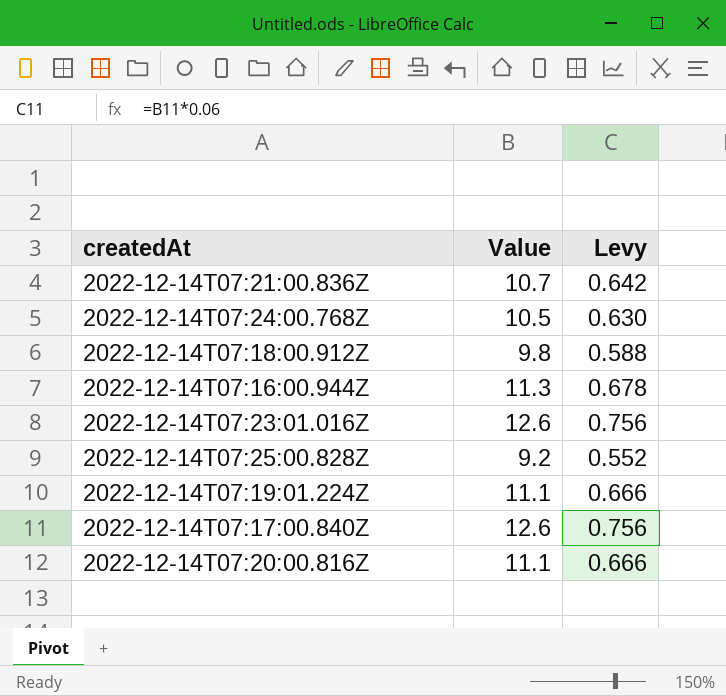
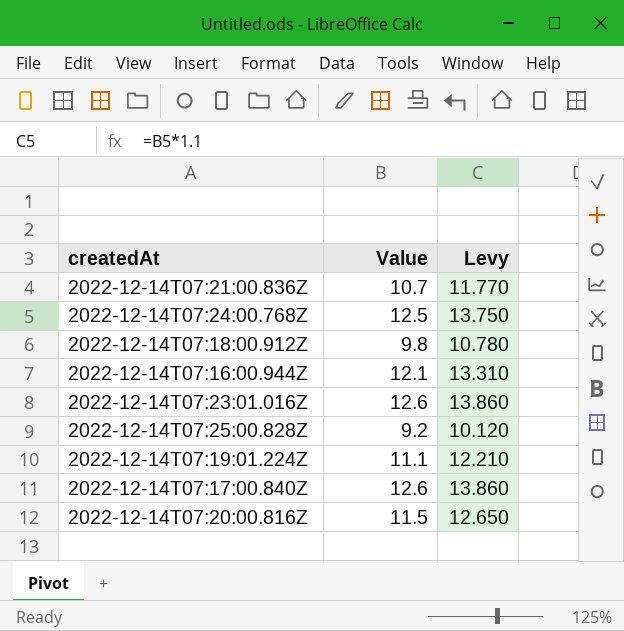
column Levy | formula: [Value] * 0.06 -> [Value] * 1.1
2022-12-14T07:24:00.768Z | Value: 10.5 -> 12.5
2022-12-14T07:16:00.944Z | Value: 11.3 -> 12.1
2022-12-14T07:20:00.816Z | Value: 11.1 -> 11.5

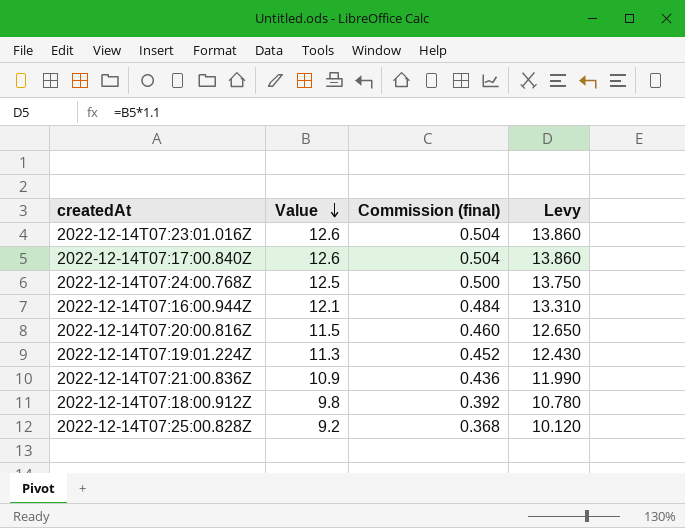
row order: none -> Value descending
column Commission (final) | formula: none -> [Value] * 0.04
2022-12-14T07:19:01.224Z | Value: 11.1 -> 11.3
2022-12-14T07:19:01.224Z | Levy: 12.210 -> 12.430
2022-12-14T07:21:00.836Z | Value: 10.7 -> 10.9
2022-12-14T07:21:00.836Z | Levy: 11.770 -> 11.990

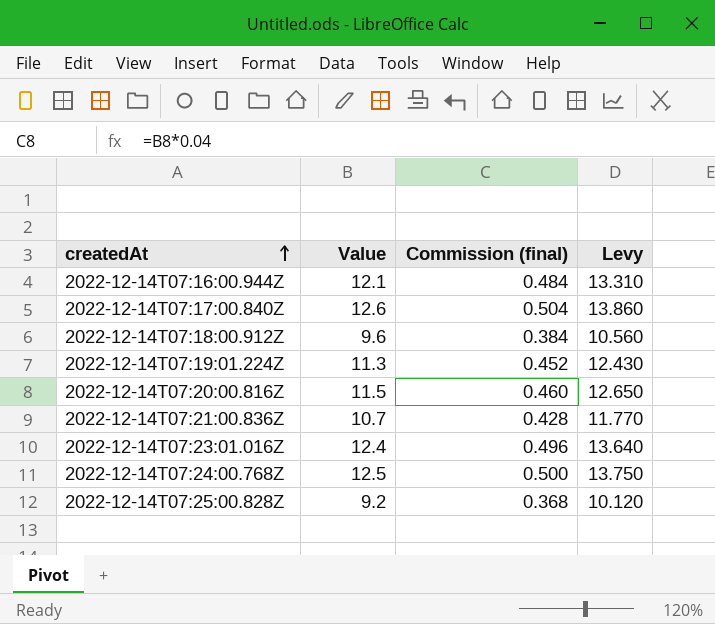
row order: Value descending -> createdAt ascending
2022-12-14T07:18:00.912Z | Value: 9.8 -> 9.6
2022-12-14T07:18:00.912Z | Commission (final): 0.392 -> 0.384
2022-12-14T07:18:00.912Z | Levy: 10.780 -> 10.560
2022-12-14T07:21:00.836Z | Value: 10.9 -> 10.7
2022-12-14T07:21:00.836Z | Commission (final): 0.436 -> 0.428
2022-12-14T07:21:00.836Z | Levy: 11.990 -> 11.770
2022-12-14T07:23:01.016Z | Value: 12.6 -> 12.4
2022-12-14T07:23:01.016Z | Commission (final): 0.504 -> 0.496
2022-12-14T07:23:01.016Z | Levy: 13.860 -> 13.640

